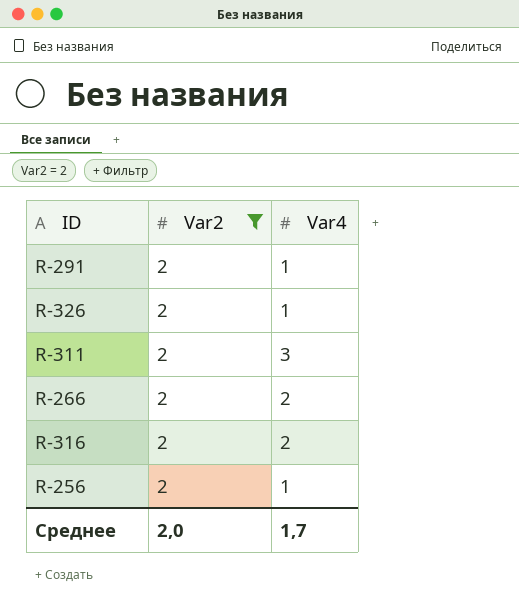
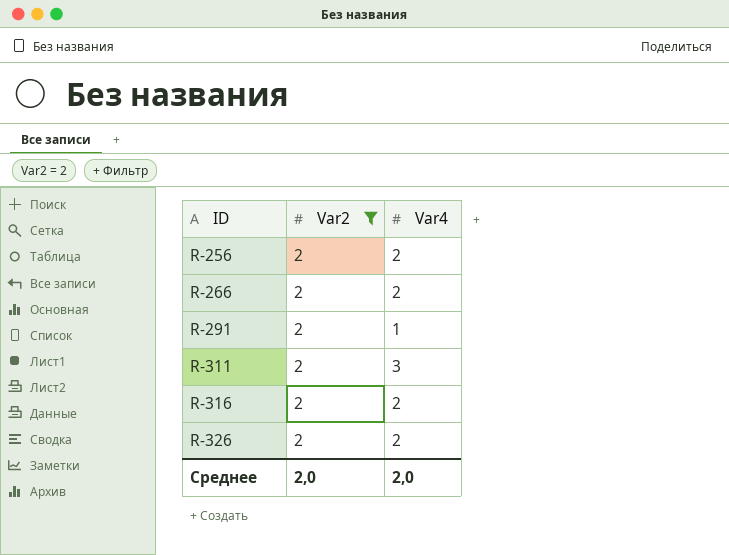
row order: none -> ID ascending
R-256 | Var4: 1 -> 2
R-326 | Var4: 1 -> 2
Среднее | Var4: 1,7 -> 2,0

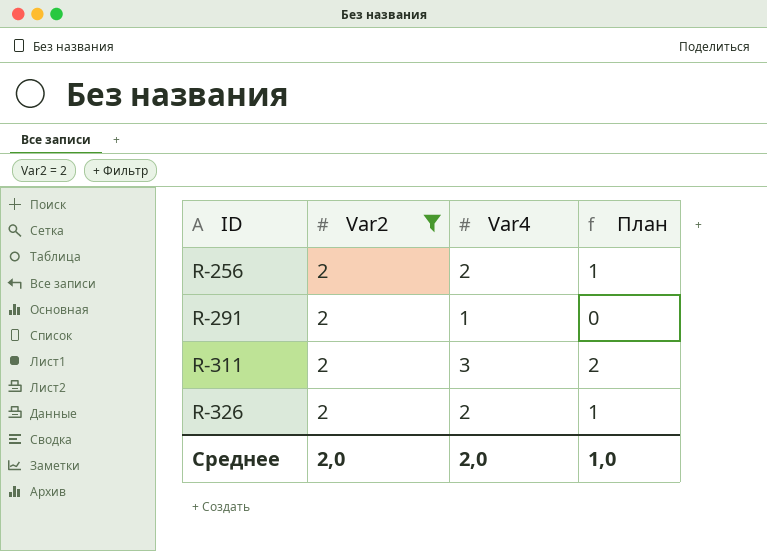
column План | formula: none -> [Var4] - 1
row R-266: 2 | 2 -> none
row R-316: 2 | 2 -> none

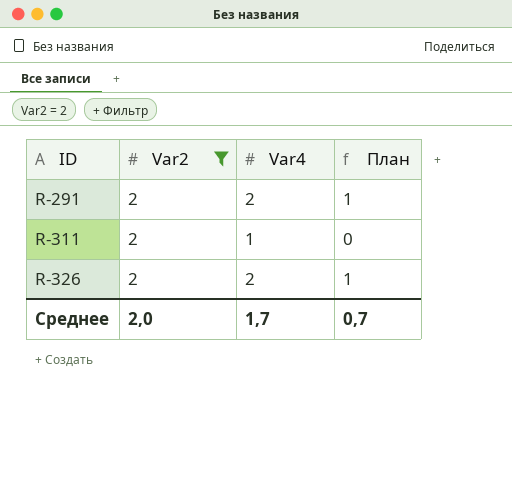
row R-256: 2 | 2 | 1 -> none
R-291 | Var4: 1 -> 2
R-291 | План: 0 -> 1
R-311 | Var4: 3 -> 1
R-311 | План: 2 -> 0
Среднее | Var4: 2,0 -> 1,7
Среднее | План: 1,0 -> 0,7

